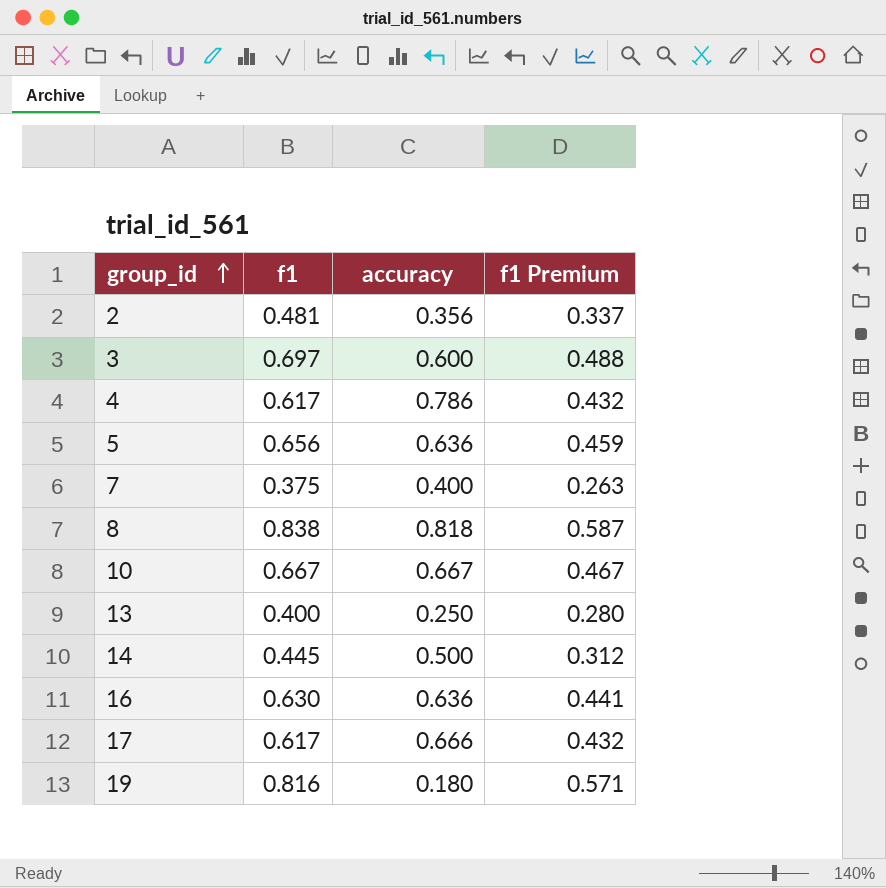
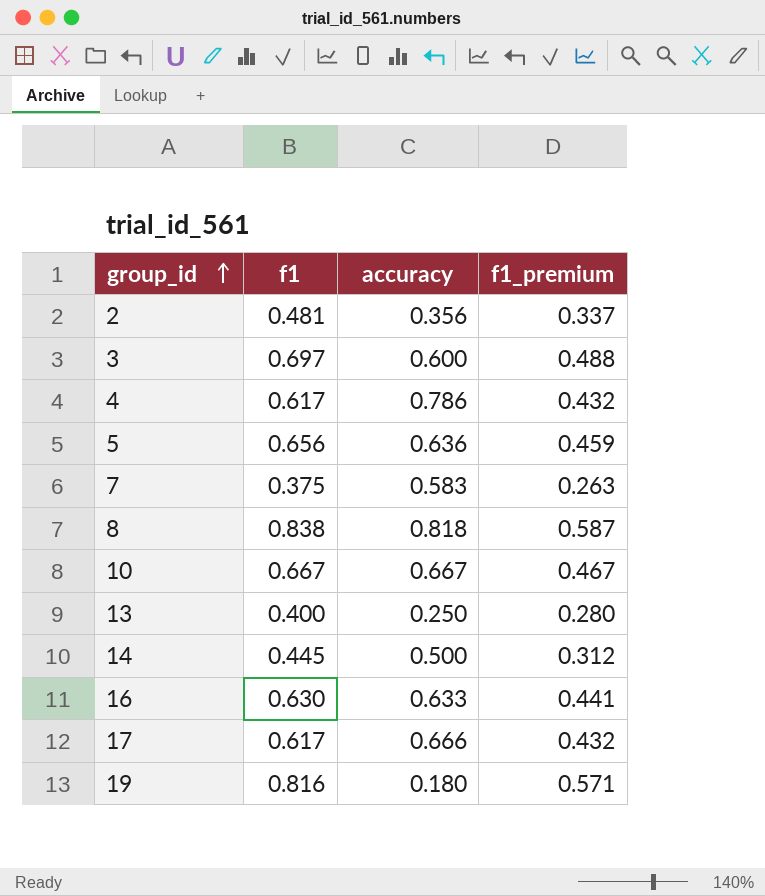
column name: f1 Premium -> f1_premium
7 | accuracy: 0.400 -> 0.583
16 | accuracy: 0.636 -> 0.633

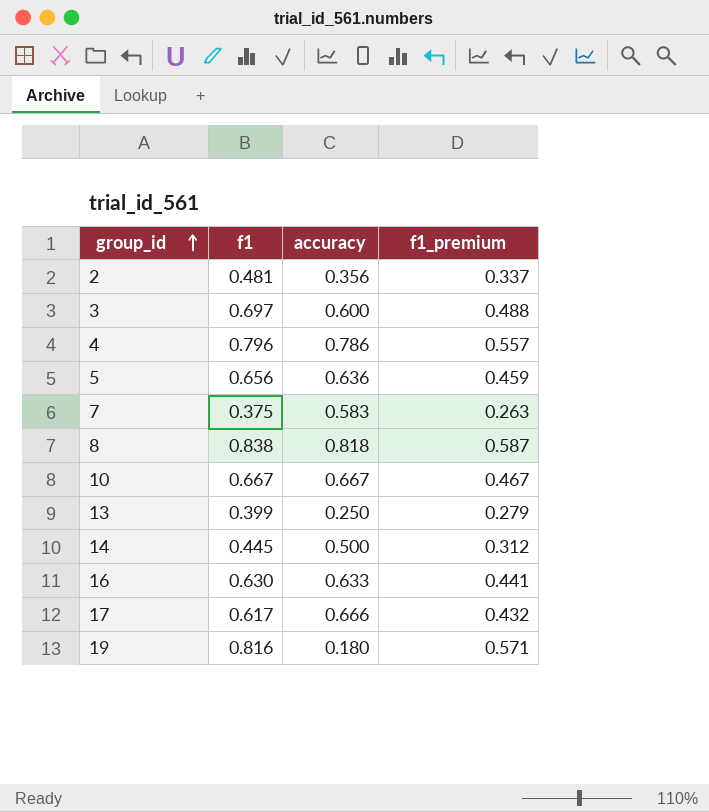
4 | f1: 0.617 -> 0.796
4 | f1_premium: 0.432 -> 0.557
13 | f1: 0.400 -> 0.399
13 | f1_premium: 0.280 -> 0.279

